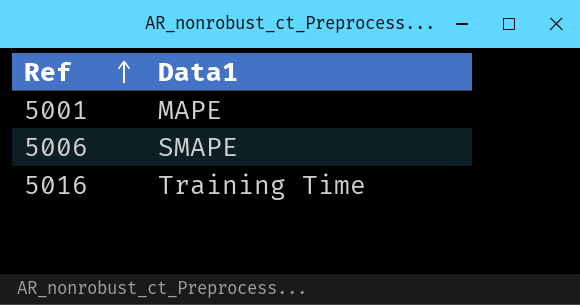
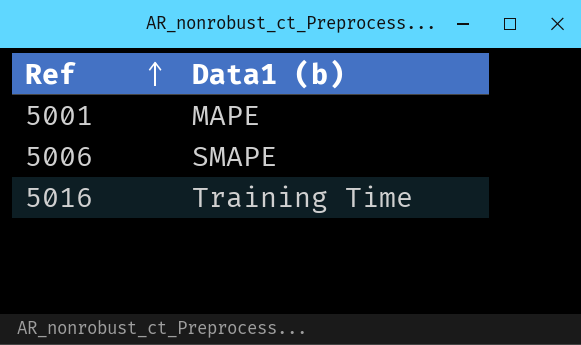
column name: Data1 -> Data1 (b)

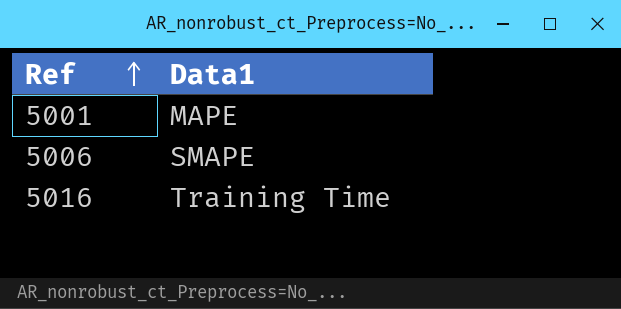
column name: Data1 (b) -> Data1

